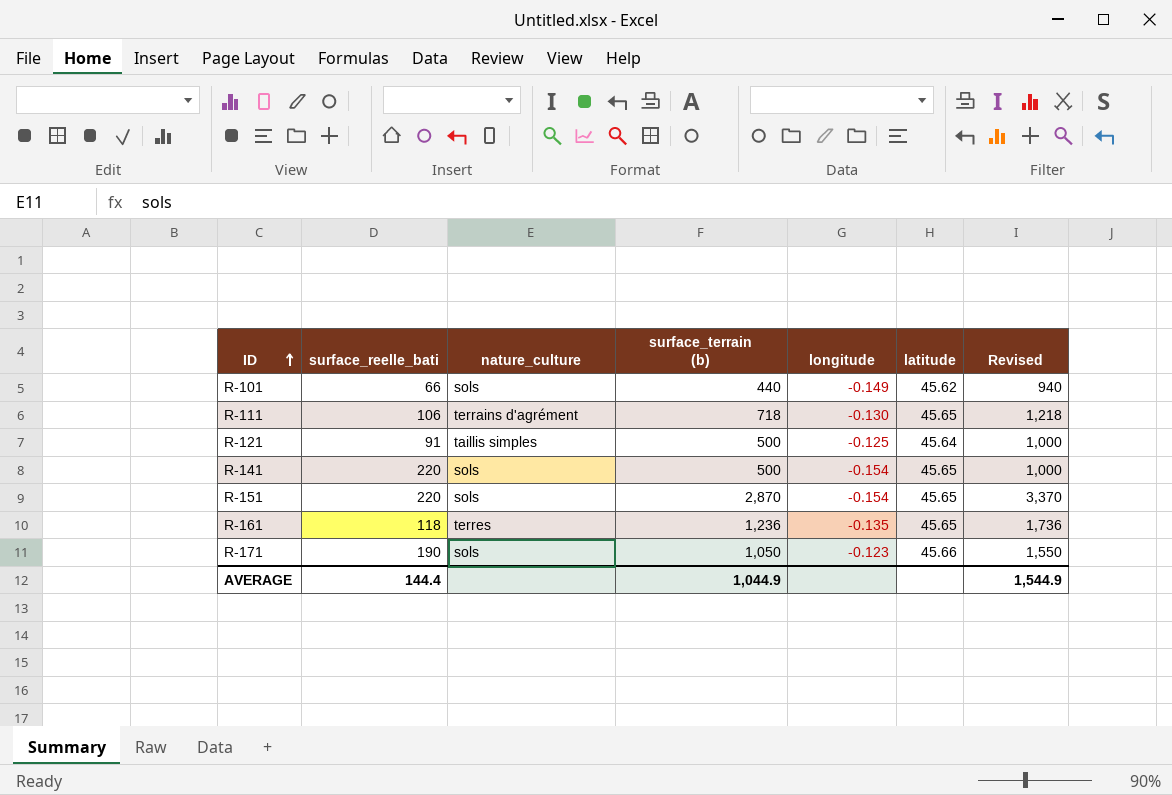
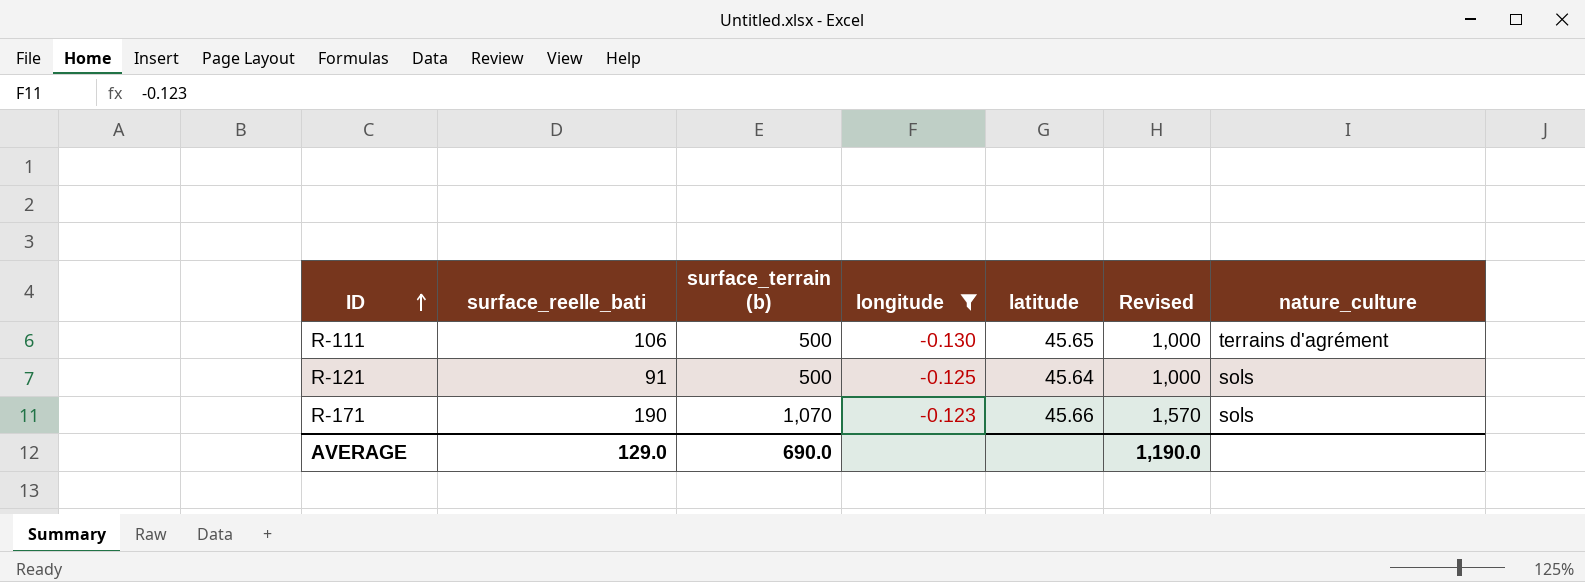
filter: none -> longitude >= -0.130
column nature_culture | position: 3 -> 7
R-111 | surface_terrain (b): 718 -> 500
R-111 | Revised: 1,218 -> 1,000
R-121 | nature_culture: taillis simples -> sols
R-171 | surface_terrain (b): 1,050 -> 1,070
R-171 | Revised: 1,550 -> 1,570
AVERAGE | surface_reelle_bati: 144.4 -> 129.0
AVERAGE | surface_terrain (b): 1,044.9 -> 690.0
AVERAGE | Revised: 1,544.9 -> 1,190.0

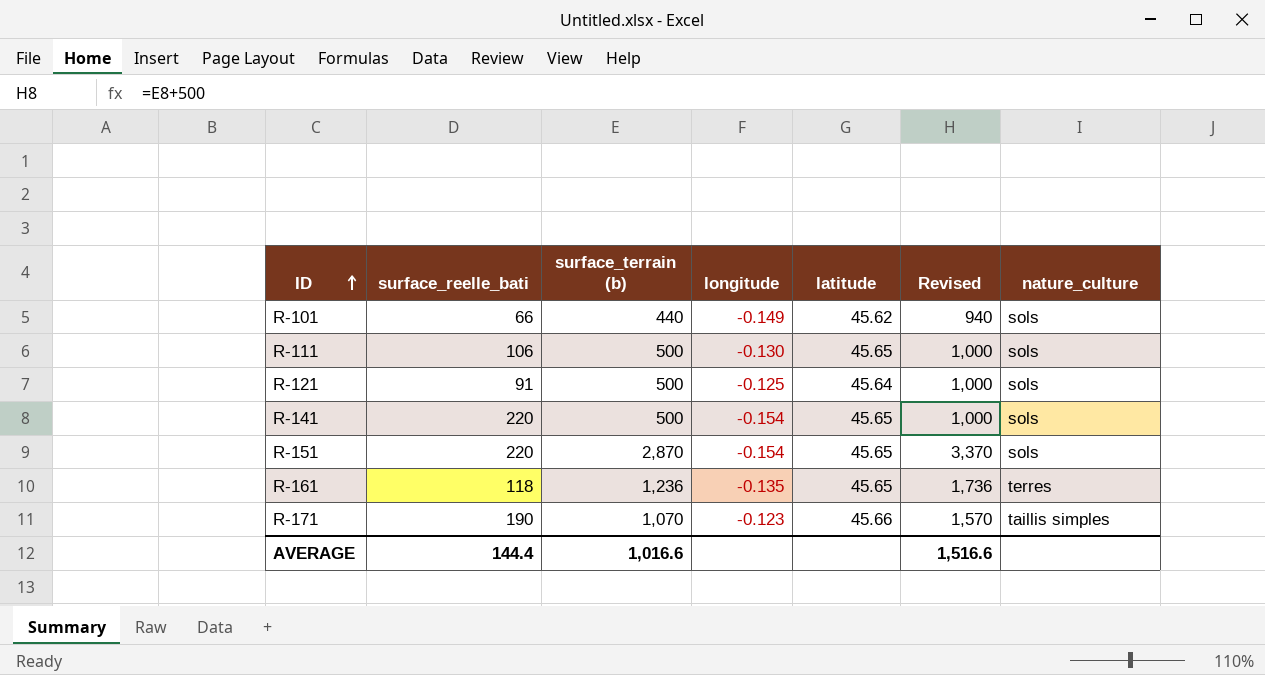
filter: longitude >= -0.130 -> none
R-111 | nature_culture: terrains d'agrément -> sols
R-171 | nature_culture: sols -> taillis simples
AVERAGE | surface_reelle_bati: 129.0 -> 144.4
AVERAGE | surface_terrain (b): 690.0 -> 1,016.6
AVERAGE | Revised: 1,190.0 -> 1,516.6

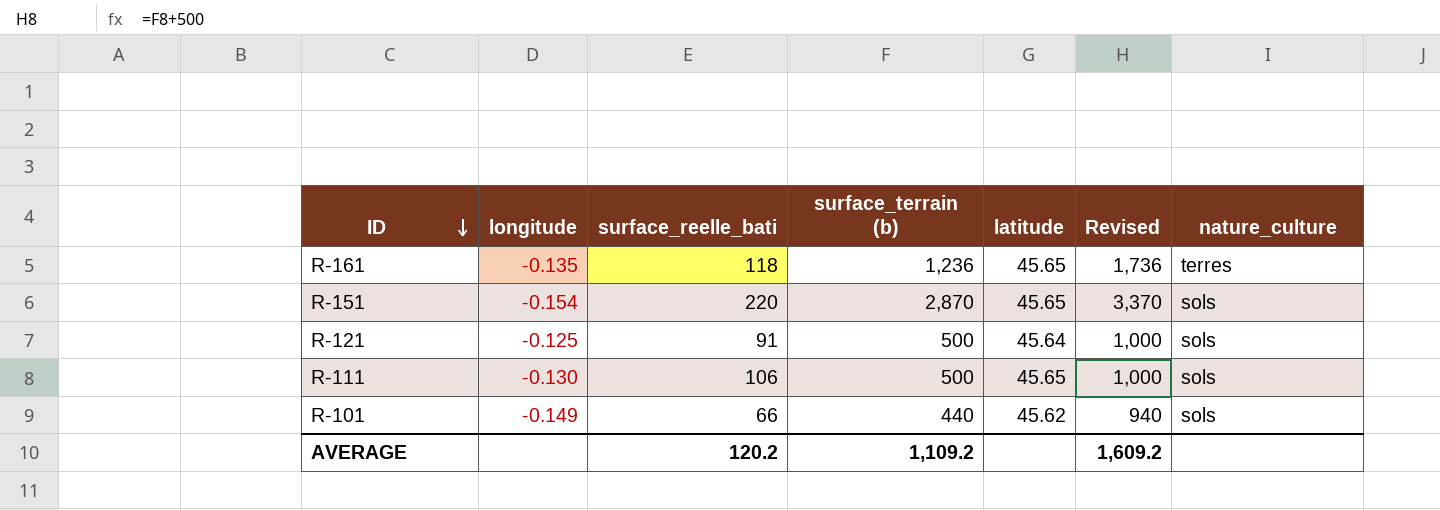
row order: ID ascending -> ID descending
column longitude | position: 4 -> 2
row R-141: 220 | 500 | -0.154 | 45.65 | 1,000 | sols -> none
row R-171: 190 | 1,070 | -0.123 | 45.66 | 1,570 | taillis simples -> none
AVERAGE | surface_reelle_bati: 144.4 -> 120.2
AVERAGE | surface_terrain (b): 1,016.6 -> 1,109.2
AVERAGE | Revised: 1,516.6 -> 1,609.2

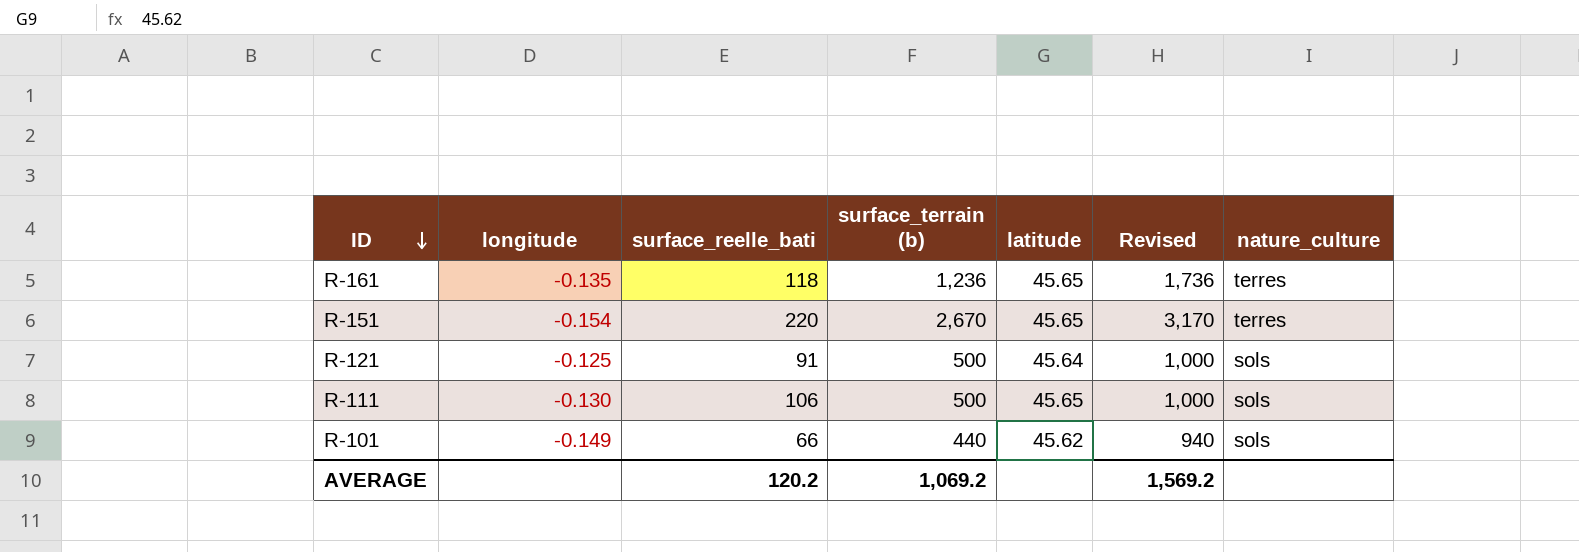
R-151 | surface_terrain (b): 2,870 -> 2,670
R-151 | Revised: 3,370 -> 3,170
R-151 | nature_culture: sols -> terres
AVERAGE | surface_terrain (b): 1,109.2 -> 1,069.2
AVERAGE | Revised: 1,609.2 -> 1,569.2

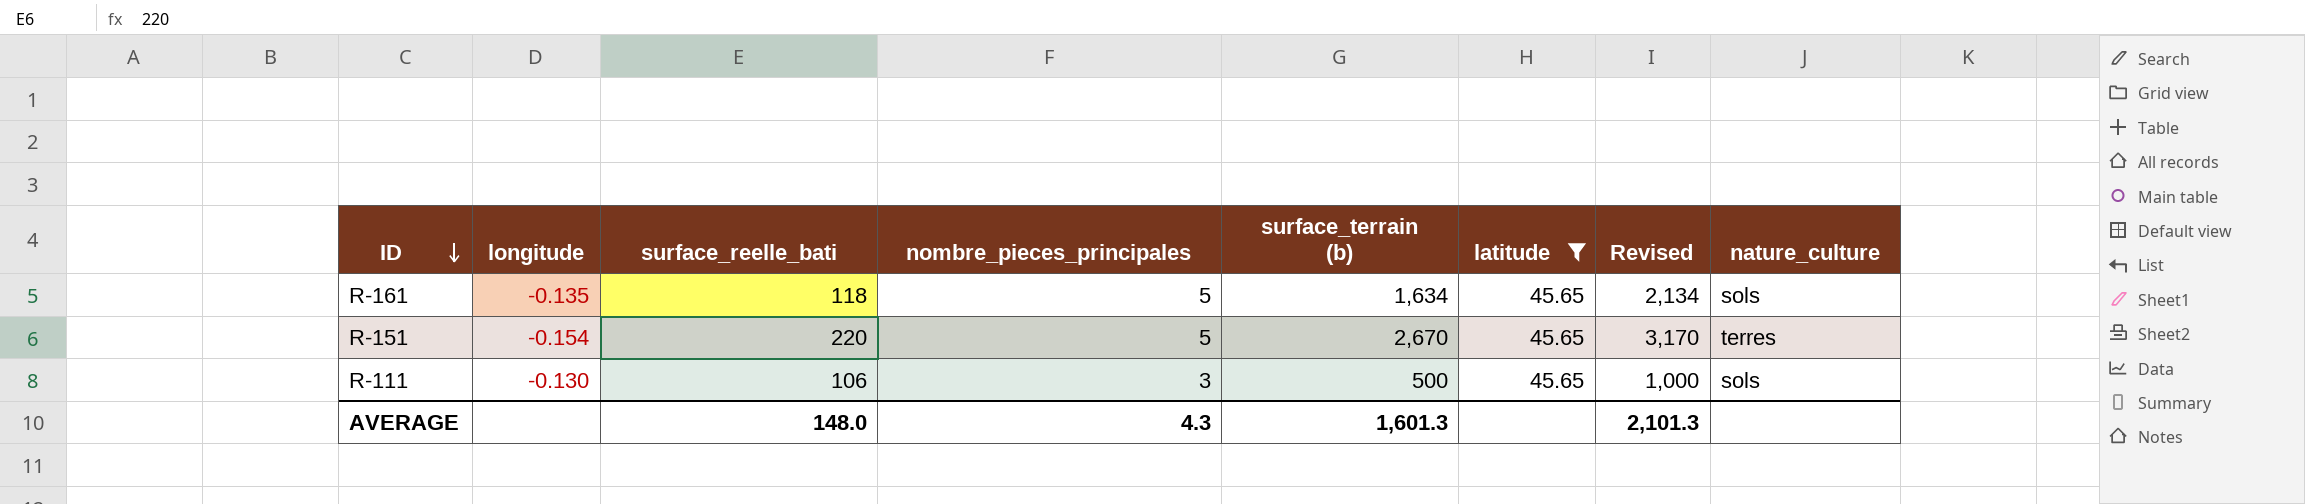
filter: none -> latitude = 45.65
column nombre_pieces_principales | position: none -> 4
R-161 | surface_terrain (b): 1,236 -> 1,634
R-161 | Revised: 1,736 -> 2,134
R-161 | nature_culture: terres -> sols
AVERAGE | surface_reelle_bati: 120.2 -> 148.0
AVERAGE | surface_terrain (b): 1,069.2 -> 1,601.3
AVERAGE | Revised: 1,569.2 -> 2,101.3

